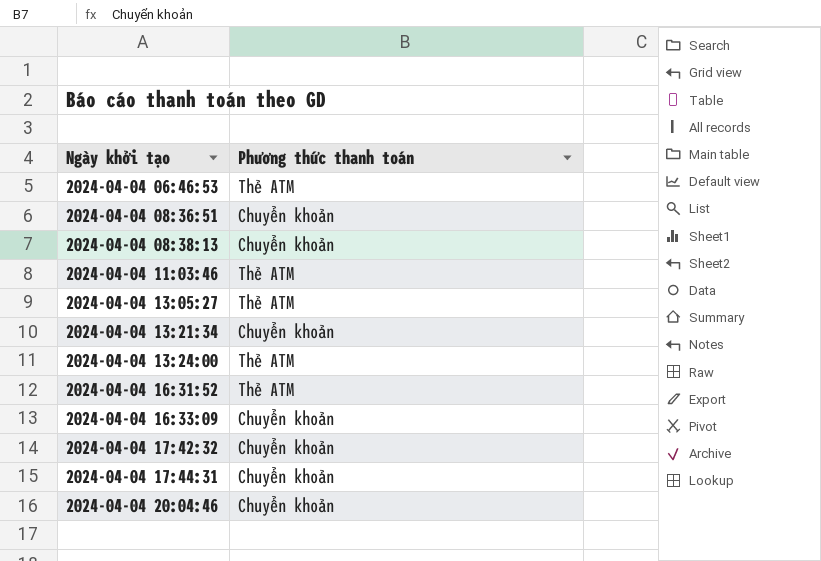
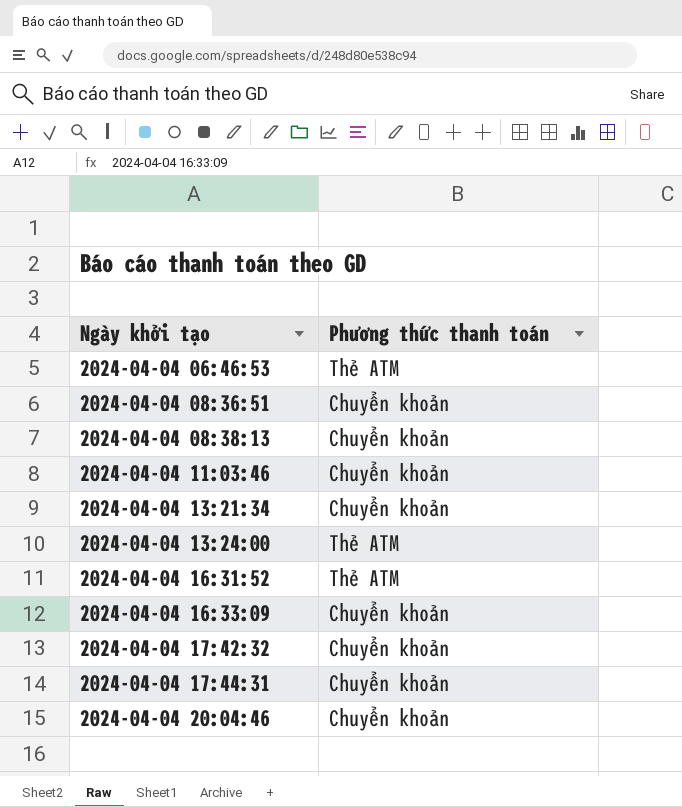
row 2024-04-04 13:05:27: Thẻ ATM -> none
2024-04-04 11:03:46 | Phương thức thanh toán: Thẻ ATM -> Chuyển khoản

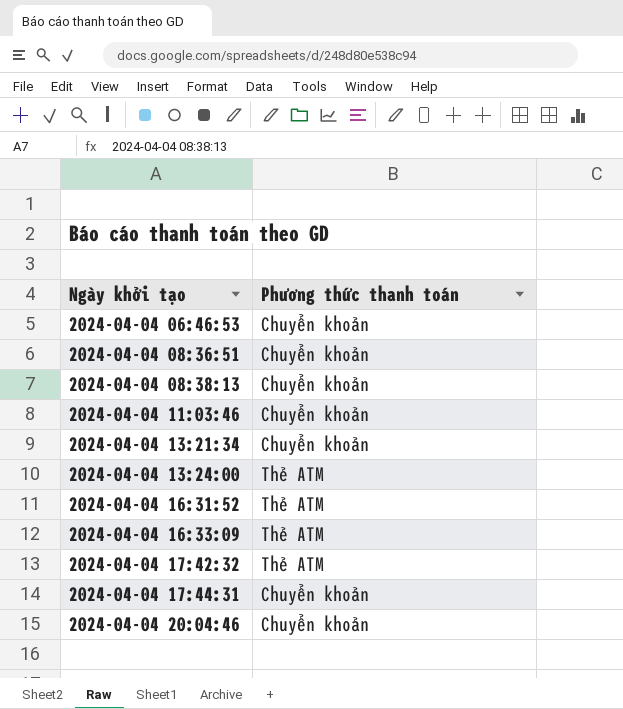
2024-04-04 06:46:53 | Phương thức thanh toán: Thẻ ATM -> Chuyển khoản
2024-04-04 16:33:09 | Phương thức thanh toán: Chuyển khoản -> Thẻ ATM
2024-04-04 17:42:32 | Phương thức thanh toán: Chuyển khoản -> Thẻ ATM

